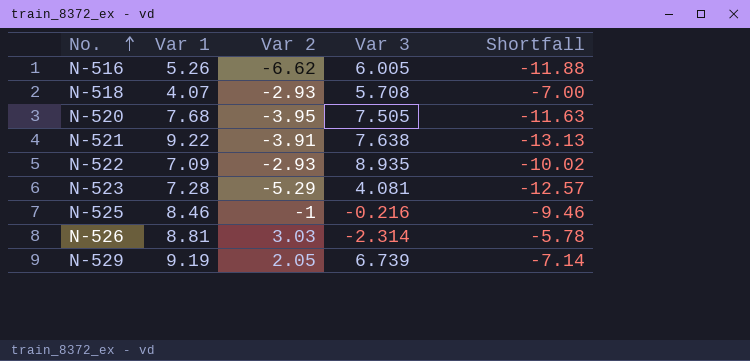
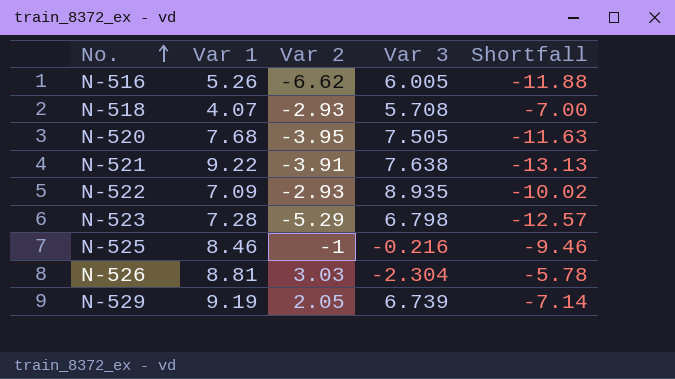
N-523 | Var 3: 4.081 -> 6.798
N-526 | Var 3: -2.314 -> -2.304

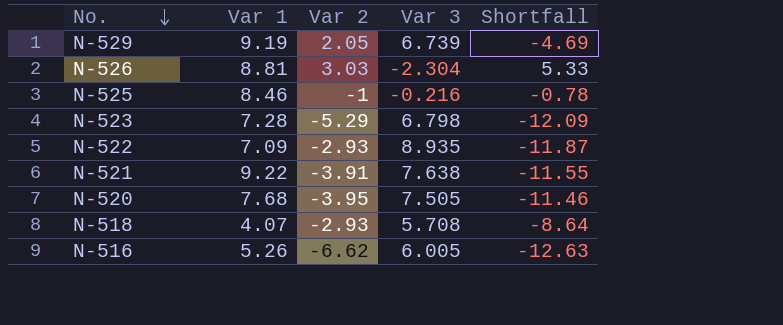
row order: No. ascending -> No. descending
column Shortfall | formula: [Var 2] - [Var 1] -> [Var 2] - [Var 3]

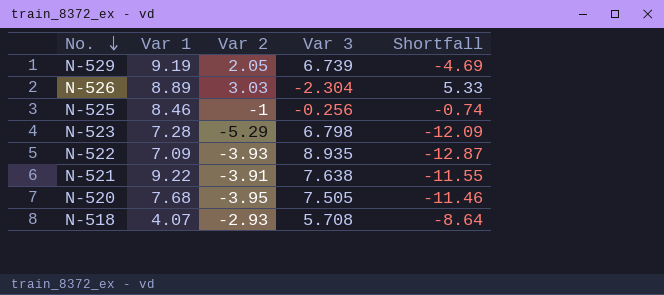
row N-516: 5.26 | -6.62 | 6.005 | -12.63 -> none
N-526 | Var 1: 8.81 -> 8.89
N-525 | Var 3: -0.216 -> -0.256
N-525 | Shortfall: -0.78 -> -0.74
N-522 | Var 2: -2.93 -> -3.93
N-522 | Shortfall: -11.87 -> -12.87

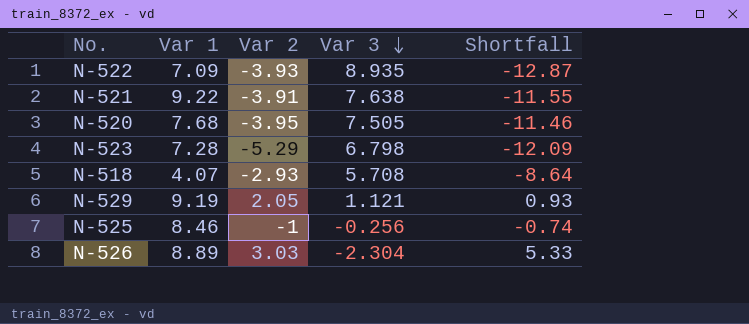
row order: No. descending -> Var 3 descending
N-529 | Var 3: 6.739 -> 1.121
N-529 | Shortfall: -4.69 -> 0.93

